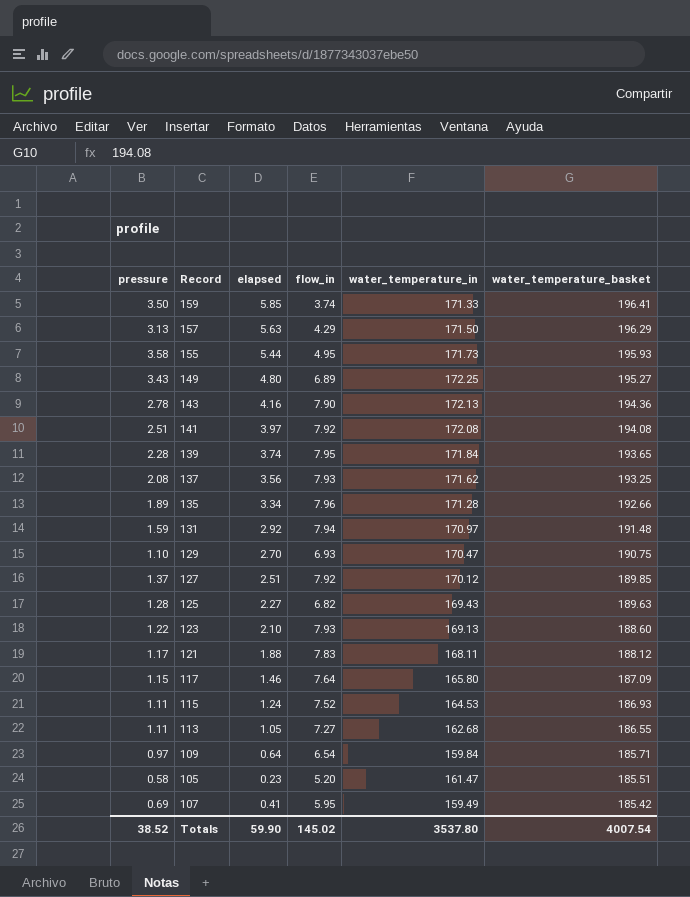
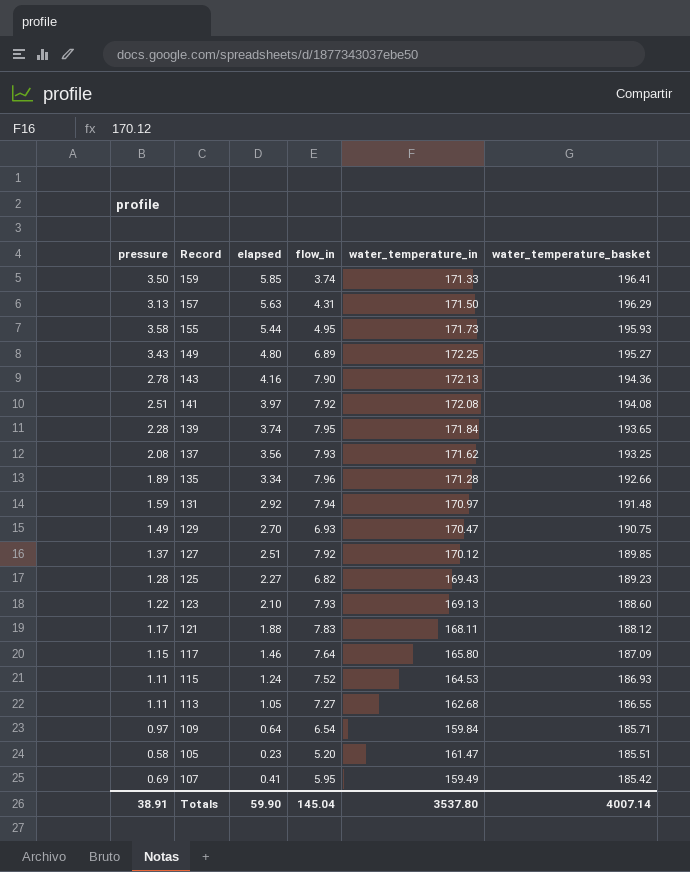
157 | flow_in: 4.29 -> 4.31
129 | pressure: 1.10 -> 1.49
125 | water_temperature_basket: 189.63 -> 189.23
Totals | pressure: 38.52 -> 38.91
Totals | flow_in: 145.02 -> 145.04
Totals | water_temperature_basket: 4007.54 -> 4007.14

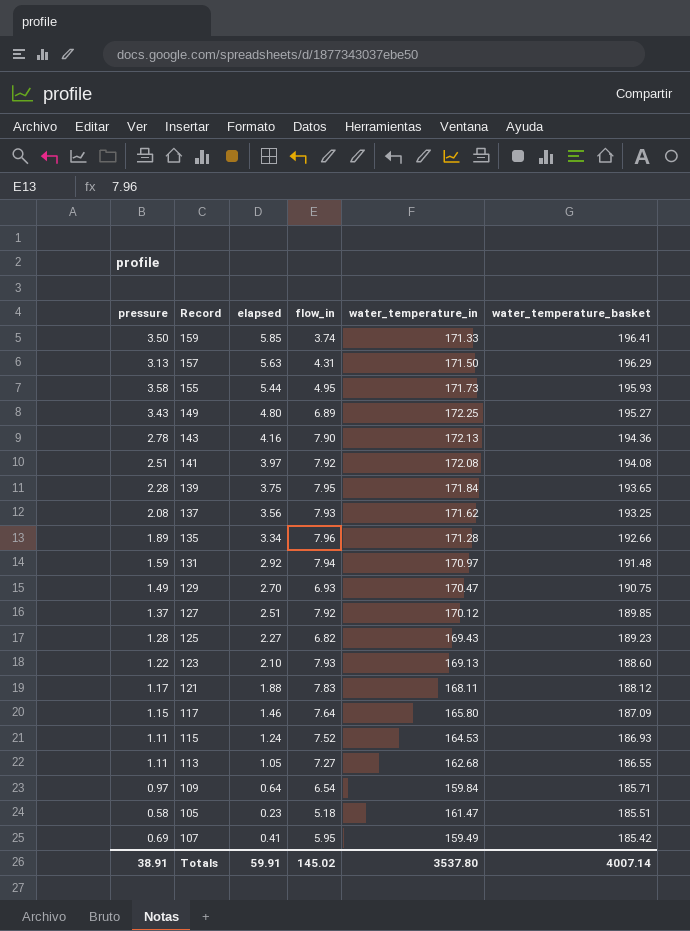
139 | elapsed: 3.74 -> 3.75
105 | flow_in: 5.20 -> 5.18
Totals | elapsed: 59.90 -> 59.91
Totals | flow_in: 145.04 -> 145.02

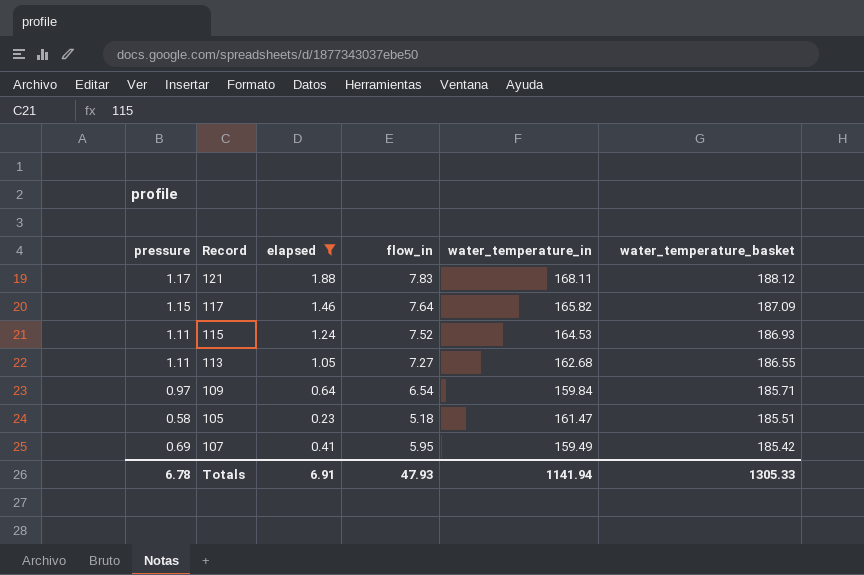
filter: none -> elapsed <= 1.88
117 | water_temperature_in: 165.80 -> 165.82
Totals | pressure: 38.91 -> 6.78
Totals | elapsed: 59.91 -> 6.91
Totals | flow_in: 145.02 -> 47.93
Totals | water_temperature_in: 3537.80 -> 1141.94
Totals | water_temperature_basket: 4007.14 -> 1305.33

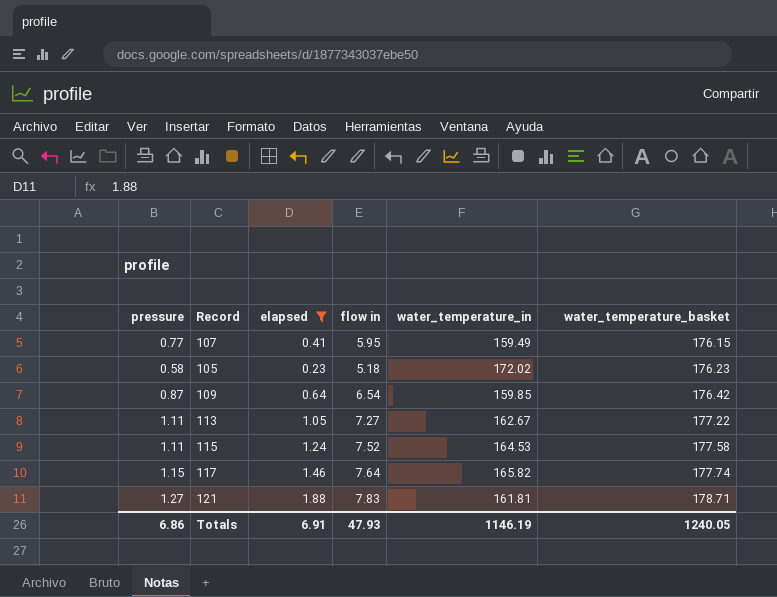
row order: water_temperature_basket descending -> water_temperature_basket ascending
column name: flow_in -> flow in
107 | pressure: 0.69 -> 0.77
107 | water_temperature_basket: 185.42 -> 176.15
105 | water_temperature_in: 161.47 -> 172.02
105 | water_temperature_basket: 185.51 -> 176.23
109 | pressure: 0.97 -> 0.87
109 | water_temperature_in: 159.84 -> 159.85
109 | water_temperature_basket: 185.71 -> 176.42
113 | water_temperature_in: 162.68 -> 162.67
113 | water_temperature_basket: 186.55 -> 177.22
115 | water_temperature_basket: 186.93 -> 177.58
117 | water_temperature_basket: 187.09 -> 177.74
121 | pressure: 1.17 -> 1.27
121 | water_temperature_in: 168.11 -> 161.81
121 | water_temperature_basket: 188.12 -> 178.71
Totals | pressure: 6.78 -> 6.86
Totals | water_temperature_in: 1141.94 -> 1146.19
Totals | water_temperature_basket: 1305.33 -> 1240.05

